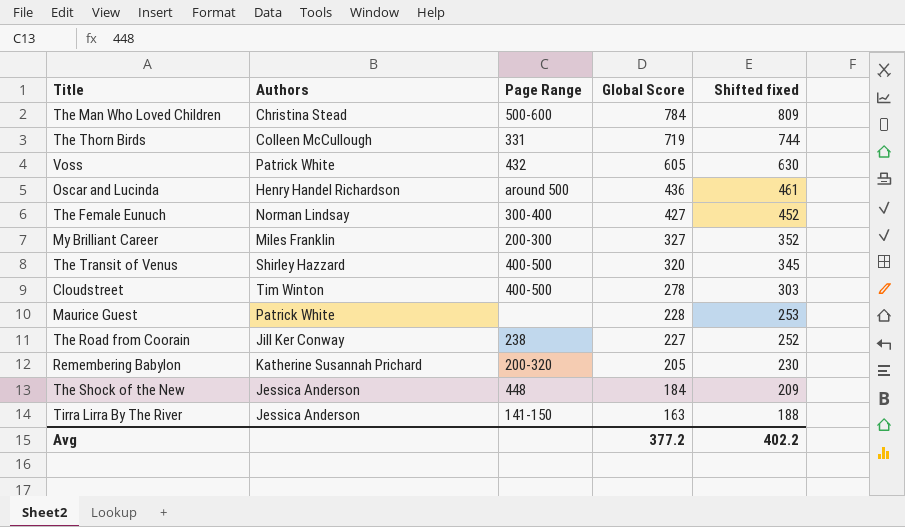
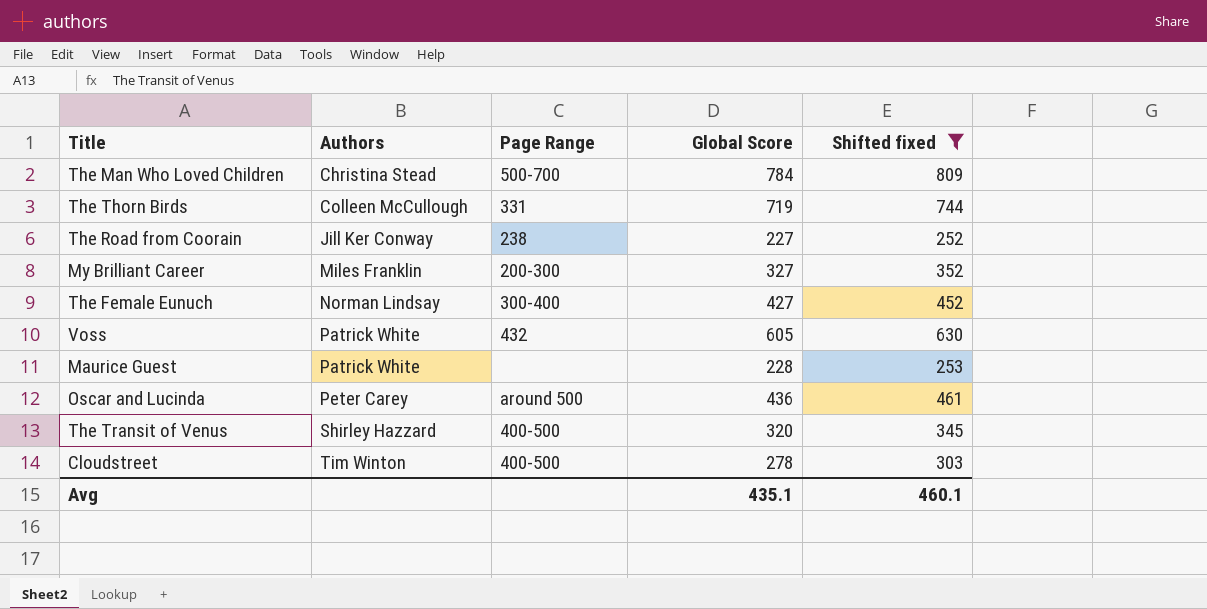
filter: none -> Shifted fixed >= 252
row order: Global Score descending -> Authors ascending
The Man Who Loved Children | Page Range: 500-600 -> 500-700
Oscar and Lucinda | Authors: Henry Handel Richardson -> Peter Carey
Avg | Global Score: 377.2 -> 435.1
Avg | Shifted fixed: 402.2 -> 460.1

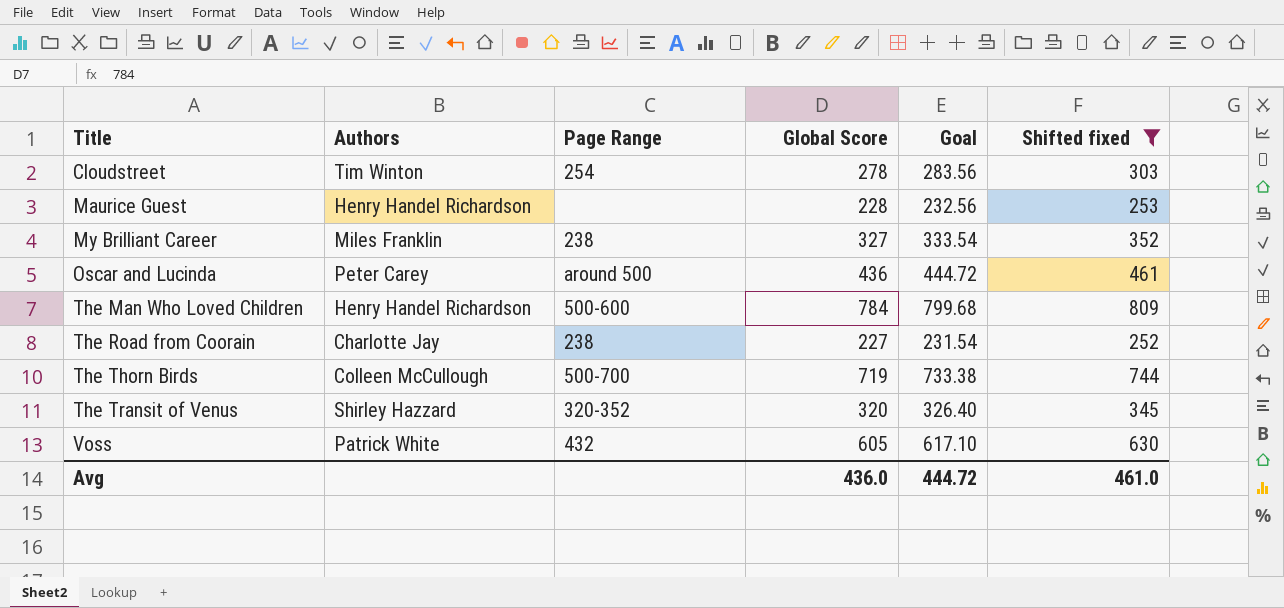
row order: Authors ascending -> Title ascending
column Goal | formula: none -> [Global Score] * 1.02
row The Female Eunuch: Norman Lindsay | 300-400 | 427 | 452 -> none
Cloudstreet | Page Range: 400-500 -> 254
Maurice Guest | Authors: Patrick White -> Henry Handel Richardson
My Brilliant Career | Page Range: 200-300 -> 238
The Man Who Loved Children | Authors: Christina Stead -> Henry Handel Richardson
The Man Who Loved Children | Page Range: 500-700 -> 500-600
The Road from Coorain | Authors: Jill Ker Conway -> Charlotte Jay
The Thorn Birds | Page Range: 331 -> 500-700
The Transit of Venus | Page Range: 400-500 -> 320-352
Avg | Global Score: 435.1 -> 436.0
Avg | Shifted fixed: 460.1 -> 461.0

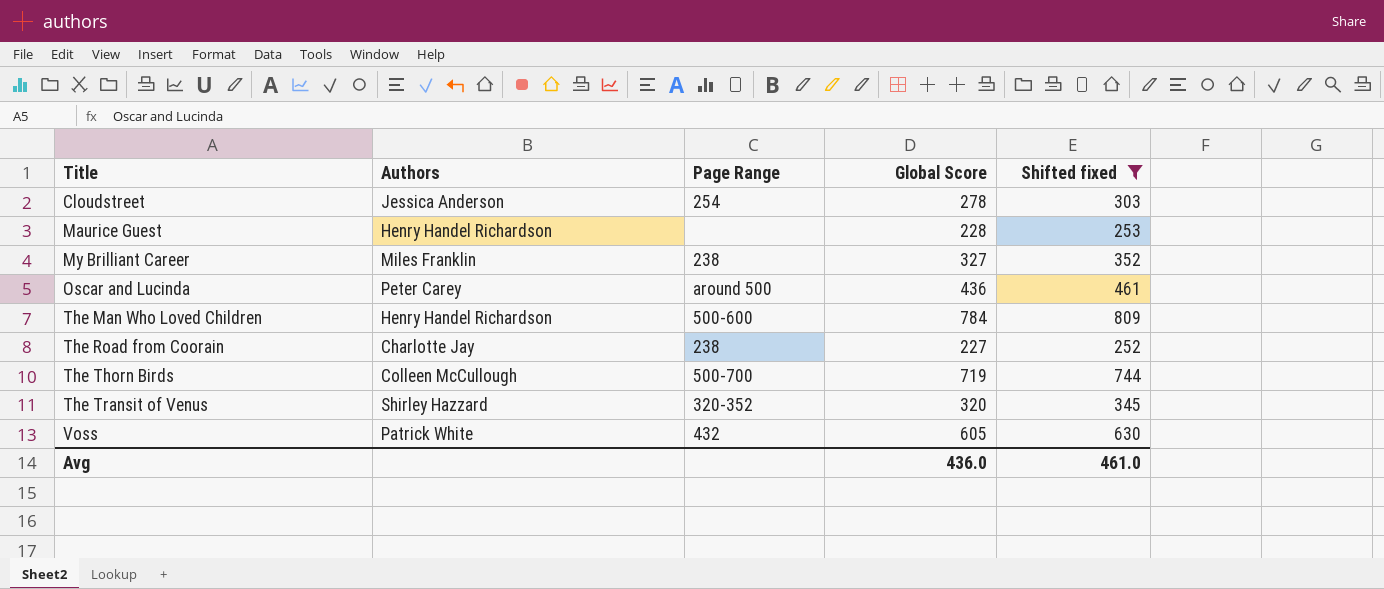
column Goal | formula: [Global Score] * 1.02 -> none
Cloudstreet | Authors: Tim Winton -> Jessica Anderson

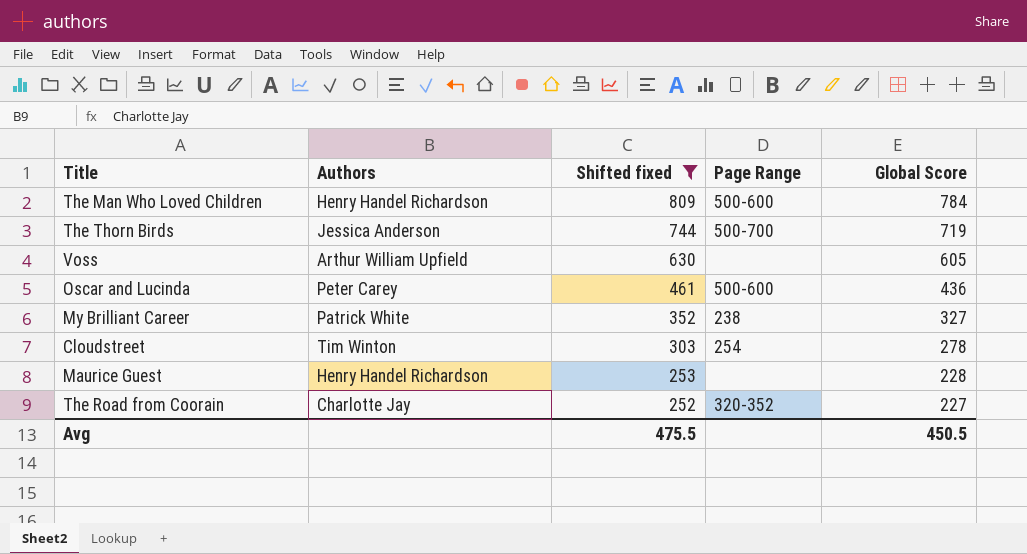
row order: Title ascending -> Shifted fixed descending
column Shifted fixed | position: 5 -> 3
row The Transit of Venus: Shirley Hazzard | 320-352 | 320 | 345 -> none
The Thorn Birds | Authors: Colleen McCullough -> Jessica Anderson
Voss | Authors: Patrick White -> Arthur William Upfield
Voss | Page Range: 432 -> none
Oscar and Lucinda | Page Range: around 500 -> 500-600
My Brilliant Career | Authors: Miles Franklin -> Patrick White
Cloudstreet | Authors: Jessica Anderson -> Tim Winton
The Road from Coorain | Page Range: 238 -> 320-352
Avg | Shifted fixed: 461.0 -> 475.5
Avg | Global Score: 436.0 -> 450.5

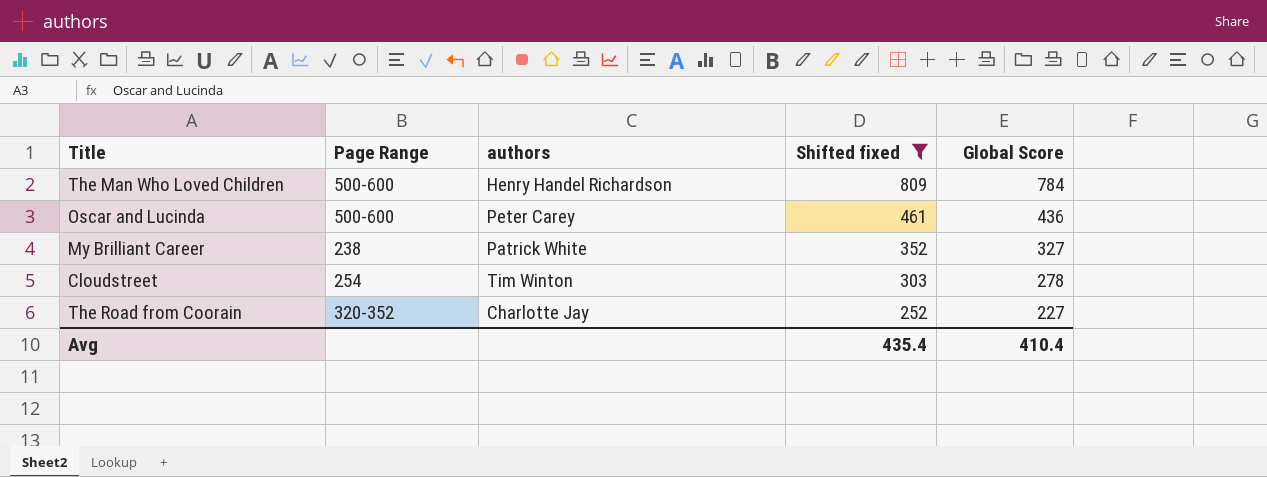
column Page Range | position: 4 -> 2
column name: Authors -> authors
row The Thorn Birds: Jessica Anderson | 744 | 500-700 | 719 -> none
row Voss: Arthur William Upfield | 630 | none | 605 -> none
row Maurice Guest: Henry Handel Richardson | 253 | none | 228 -> none
Avg | Shifted fixed: 475.5 -> 435.4
Avg | Global Score: 450.5 -> 410.4

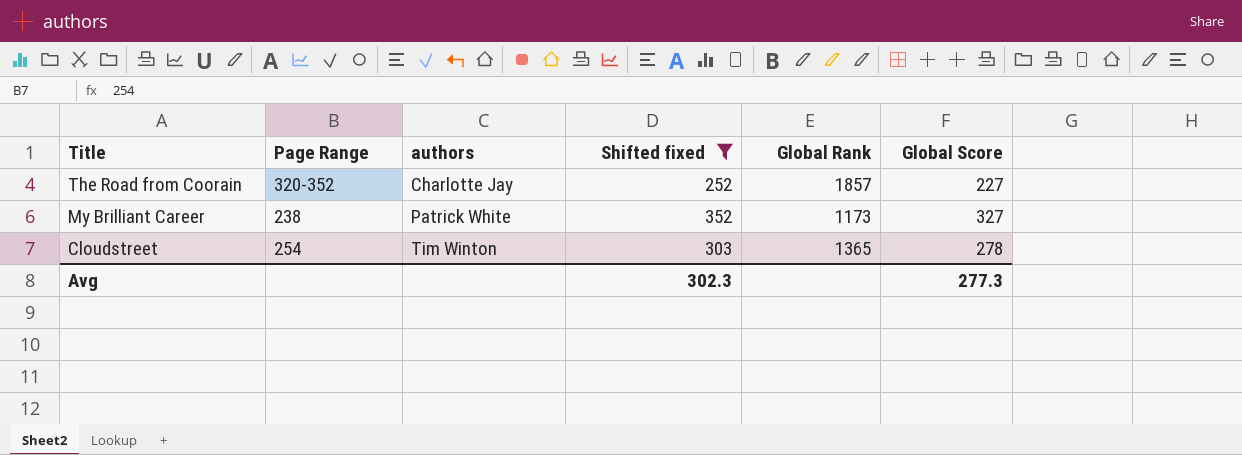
row order: Shifted fixed descending -> Title descending
column Global Rank | position: none -> 5
row The Man Who Loved Children: 500-600 | Henry Handel Richardson | 809 | 784 -> none
row Oscar and Lucinda: 500-600 | Peter Carey | 461 | 436 -> none
Avg | Shifted fixed: 435.4 -> 302.3
Avg | Global Score: 410.4 -> 277.3

